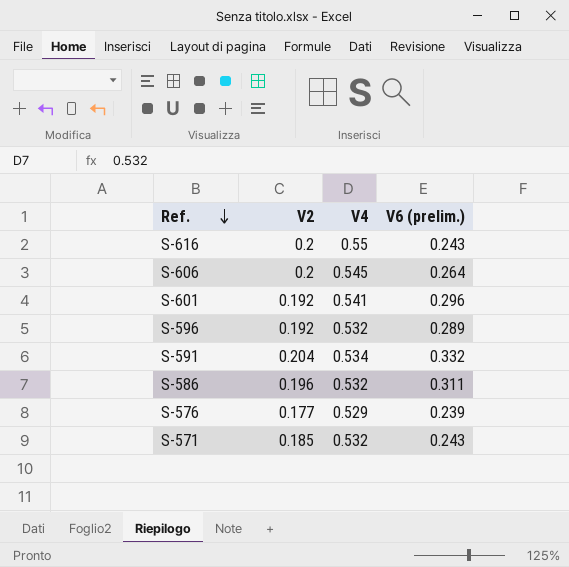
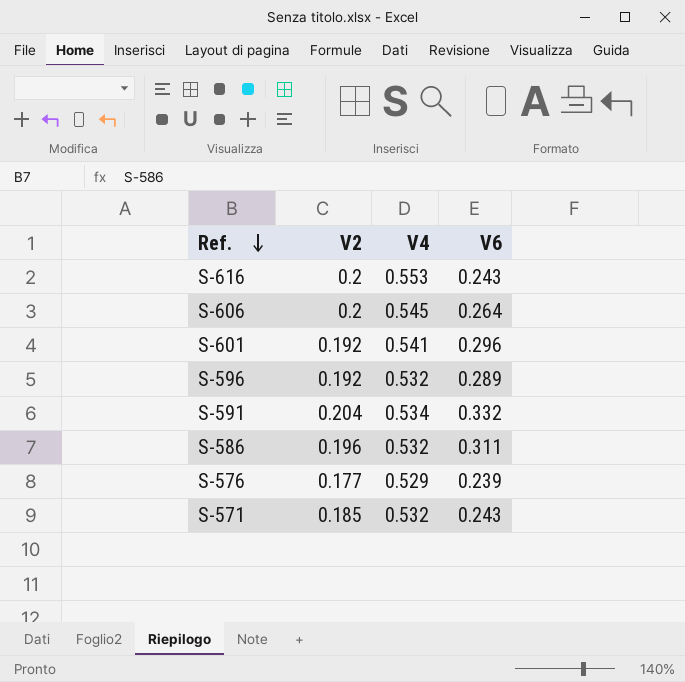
column name: V6 (prelim.) -> V6
S-616 | V4: 0.55 -> 0.553

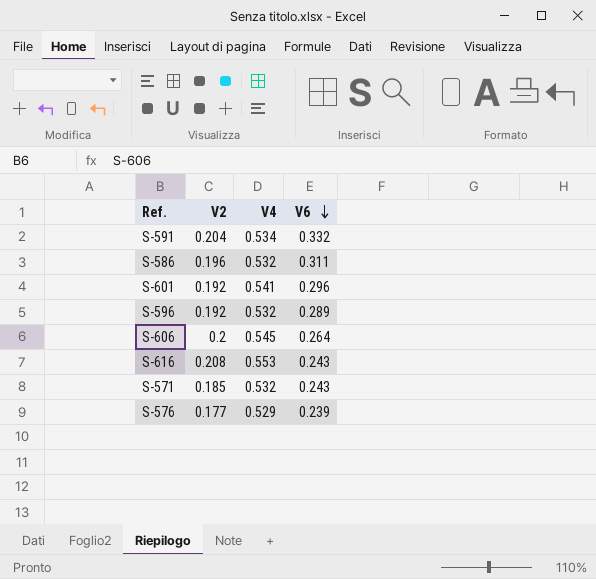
row order: Ref. descending -> V6 descending
S-616 | V2: 0.2 -> 0.208

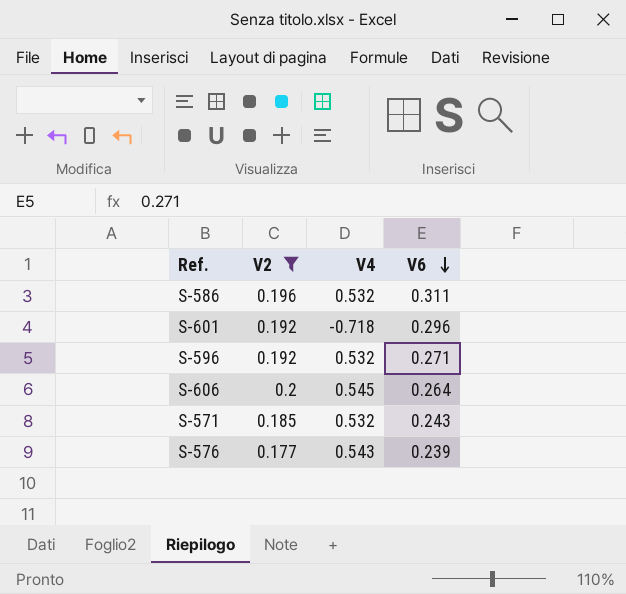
filter: none -> V2 <= 0.2
S-601 | V4: 0.541 -> -0.718
S-596 | V6: 0.289 -> 0.271
S-576 | V4: 0.529 -> 0.543

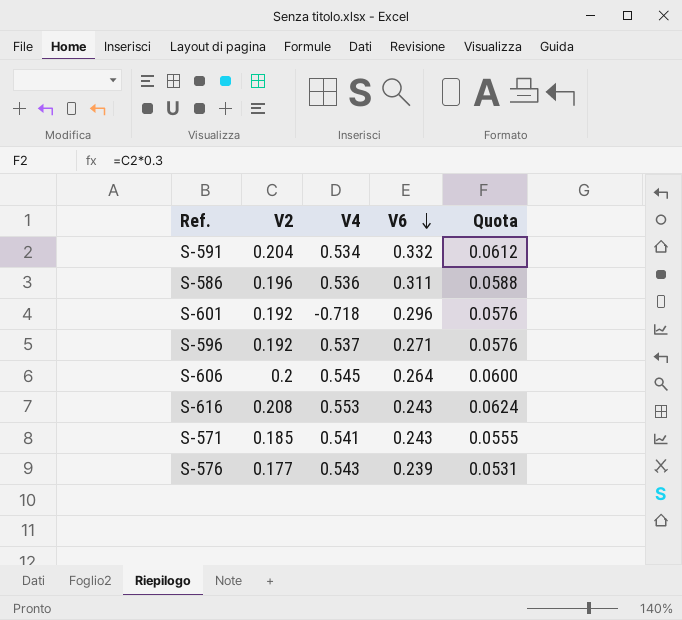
filter: V2 <= 0.2 -> none
column Quota | formula: none -> [V2] * 0.3
S-586 | V4: 0.532 -> 0.536
S-596 | V4: 0.532 -> 0.537
S-571 | V4: 0.532 -> 0.541

